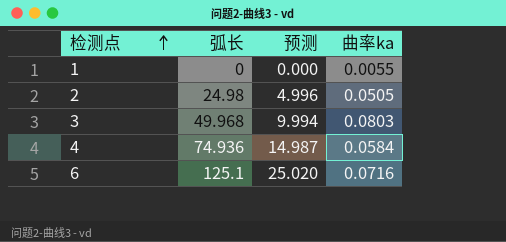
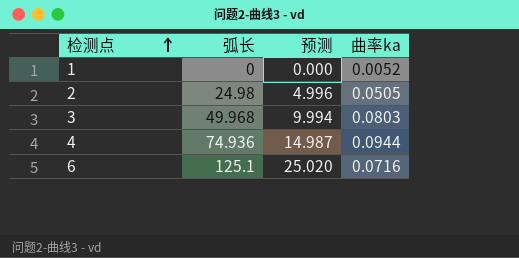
1 | 曲率ka: 0.0055 -> 0.0052
4 | 曲率ka: 0.0584 -> 0.0944

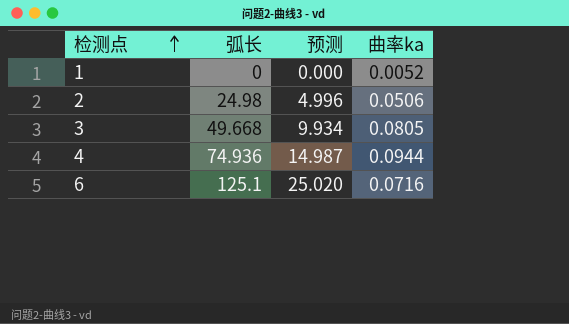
2 | 曲率ka: 0.0505 -> 0.0506
3 | 弧长: 49.968 -> 49.668
3 | 预测: 9.994 -> 9.934
3 | 曲率ka: 0.0803 -> 0.0805

